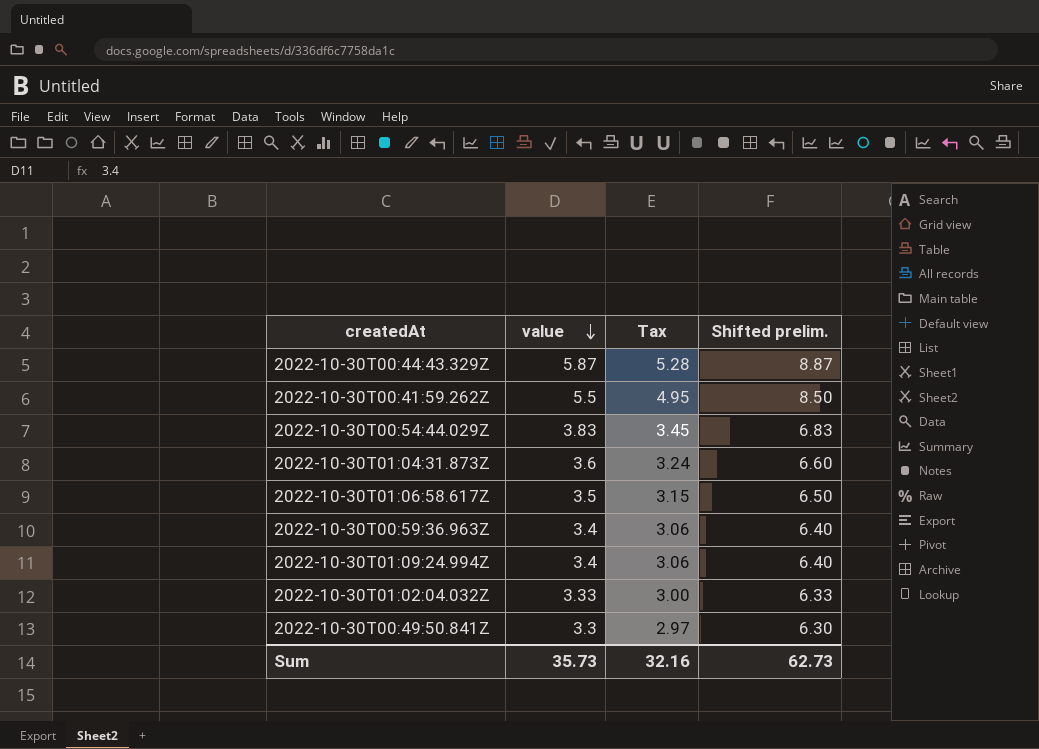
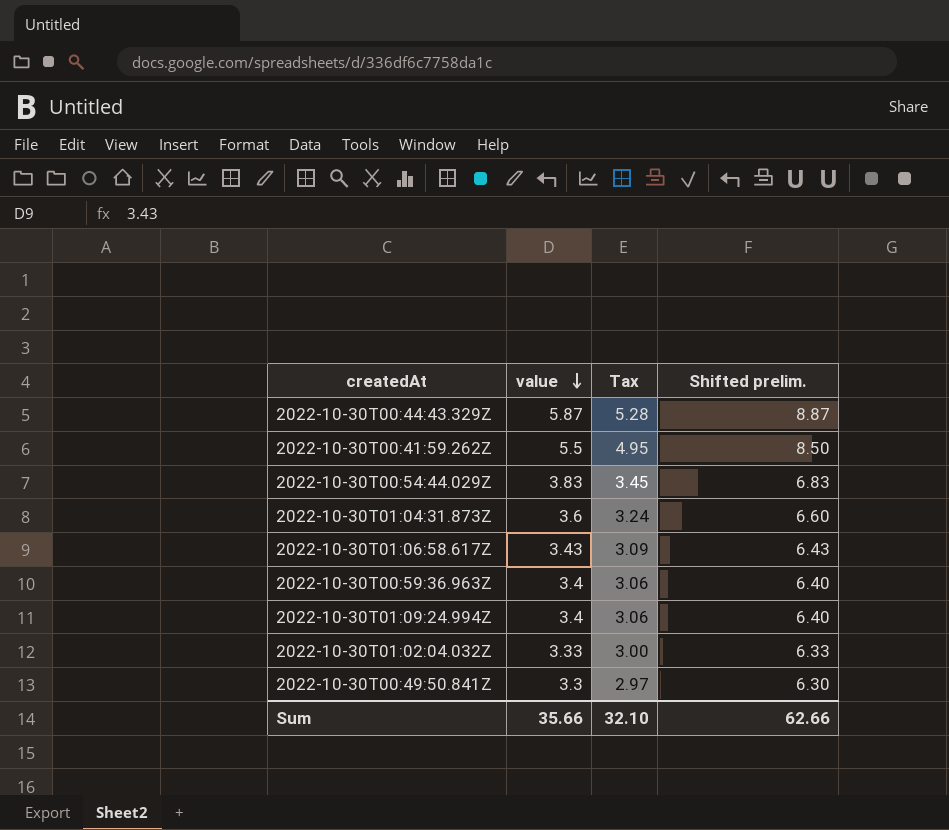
2022-10-30T01:06:58.617Z | value: 3.5 -> 3.43
2022-10-30T01:06:58.617Z | Tax: 3.15 -> 3.09
2022-10-30T01:06:58.617Z | Shifted prelim.: 6.50 -> 6.43
Sum | value: 35.73 -> 35.66
Sum | Tax: 32.16 -> 32.10
Sum | Shifted prelim.: 62.73 -> 62.66

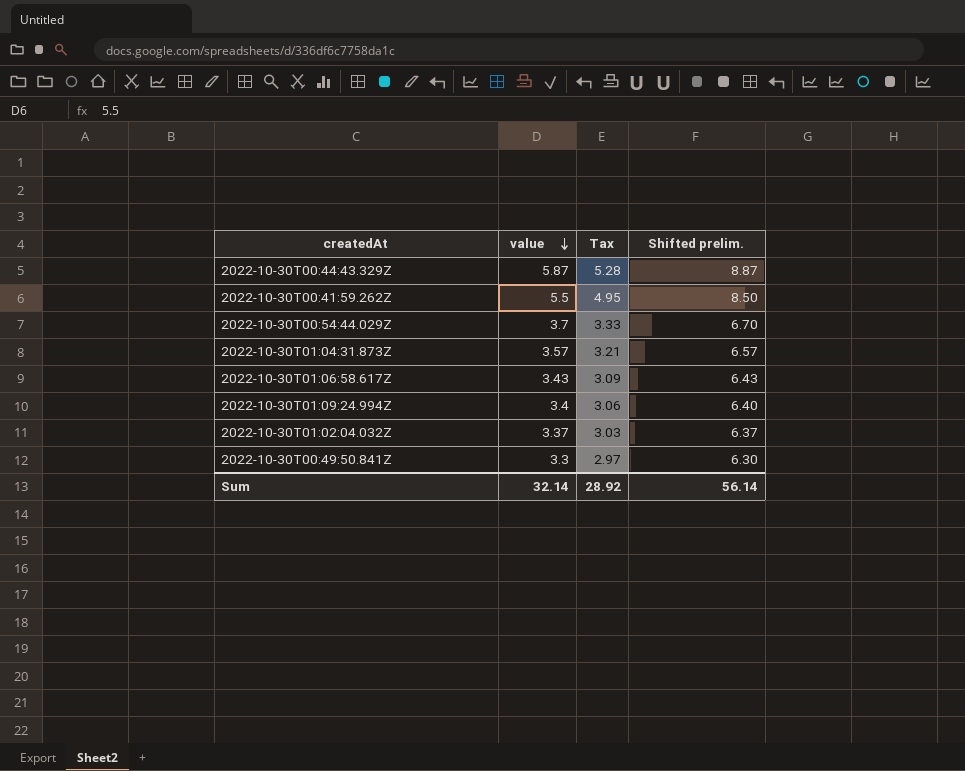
row 2022-10-30T00:59:36.963Z: 3.4 | 3.06 | 6.40 -> none
2022-10-30T00:54:44.029Z | value: 3.83 -> 3.7
2022-10-30T00:54:44.029Z | Tax: 3.45 -> 3.33
2022-10-30T00:54:44.029Z | Shifted prelim.: 6.83 -> 6.70
2022-10-30T01:04:31.873Z | value: 3.6 -> 3.57
2022-10-30T01:04:31.873Z | Tax: 3.24 -> 3.21
2022-10-30T01:04:31.873Z | Shifted prelim.: 6.60 -> 6.57
2022-10-30T01:02:04.032Z | value: 3.33 -> 3.37
2022-10-30T01:02:04.032Z | Tax: 3.00 -> 3.03
2022-10-30T01:02:04.032Z | Shifted prelim.: 6.33 -> 6.37
Sum | value: 35.66 -> 32.14
Sum | Tax: 32.10 -> 28.92
Sum | Shifted prelim.: 62.66 -> 56.14

